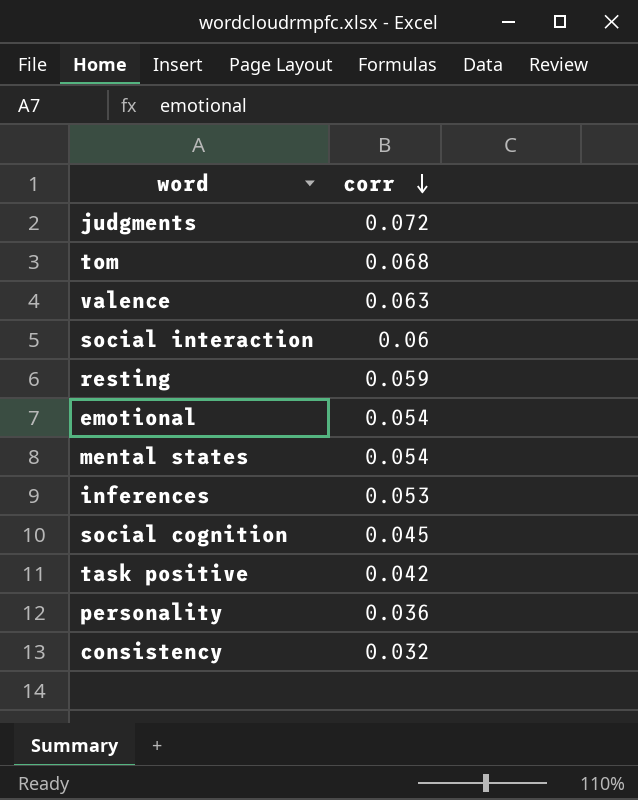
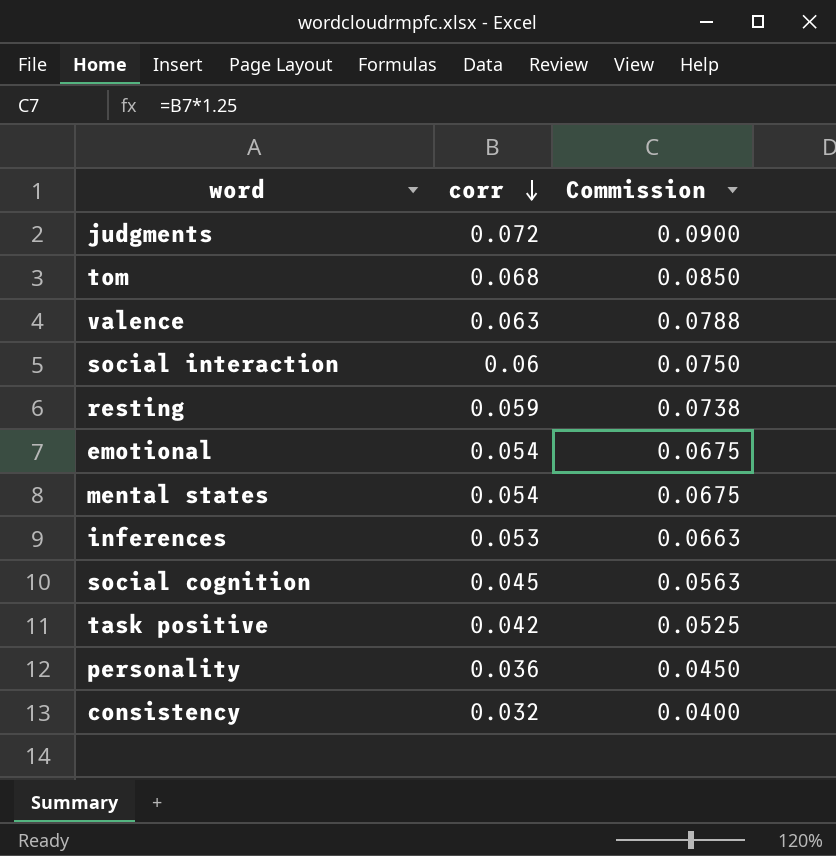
column Commission | formula: none -> [corr] * 1.25

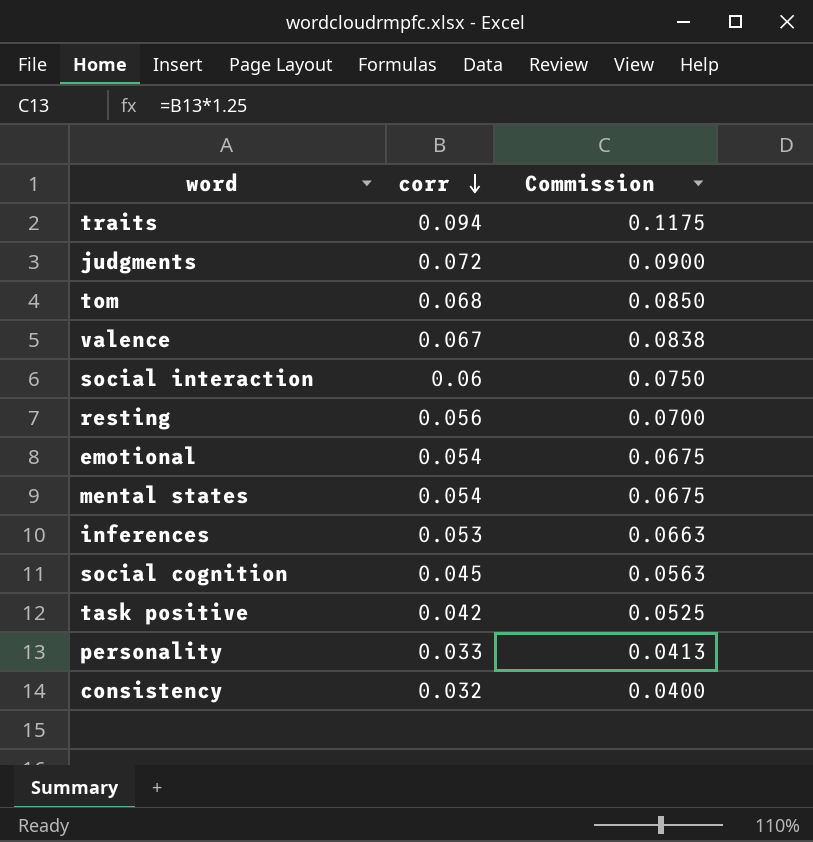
row traits: none -> 0.094 | 0.1175
valence | corr: 0.063 -> 0.067
valence | Commission: 0.0788 -> 0.0838
resting | corr: 0.059 -> 0.056
resting | Commission: 0.0738 -> 0.0700
personality | corr: 0.036 -> 0.033
personality | Commission: 0.0450 -> 0.0413

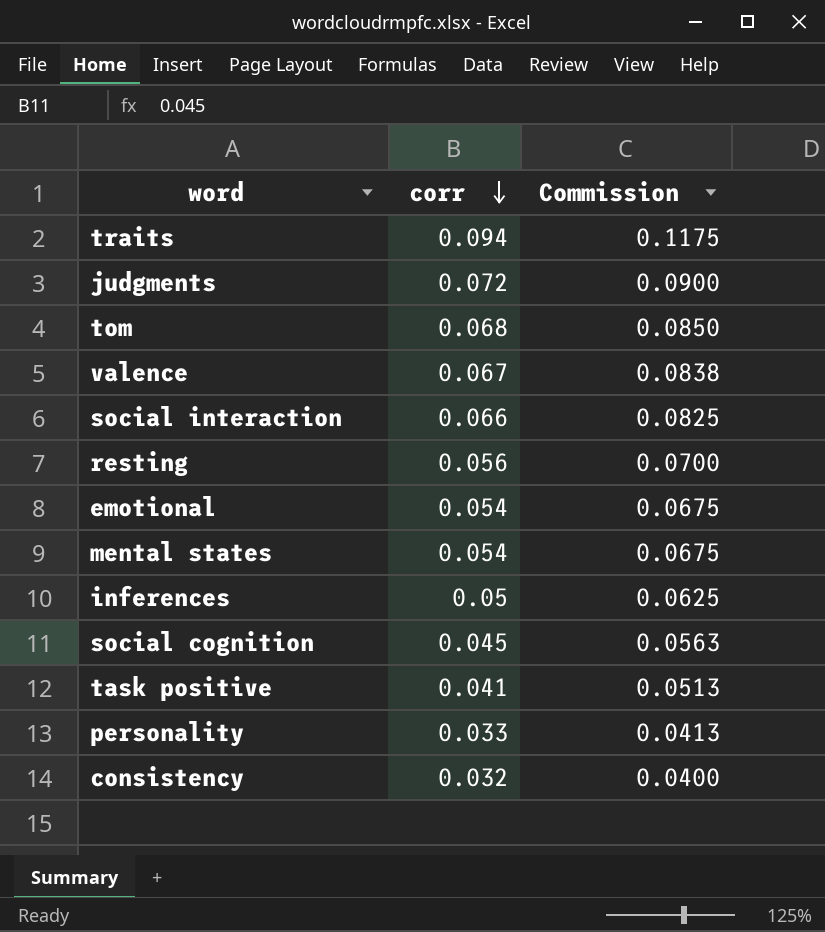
social interaction | corr: 0.06 -> 0.066
social interaction | Commission: 0.0750 -> 0.0825
inferences | corr: 0.053 -> 0.05
inferences | Commission: 0.0663 -> 0.0625
task positive | corr: 0.042 -> 0.041
task positive | Commission: 0.0525 -> 0.0513

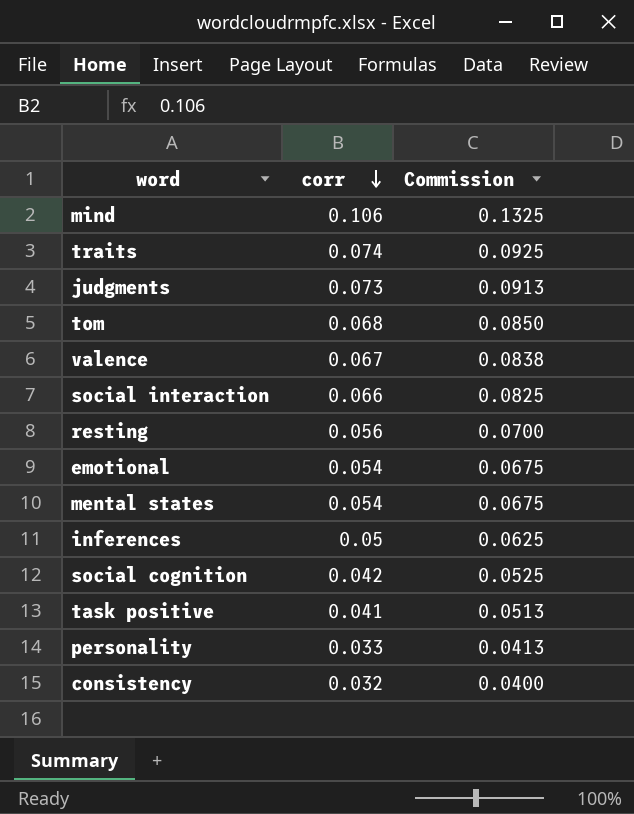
row mind: none -> 0.106 | 0.1325
traits | corr: 0.094 -> 0.074
traits | Commission: 0.1175 -> 0.0925
judgments | corr: 0.072 -> 0.073
judgments | Commission: 0.0900 -> 0.0913
social cognition | corr: 0.045 -> 0.042
social cognition | Commission: 0.0563 -> 0.0525

